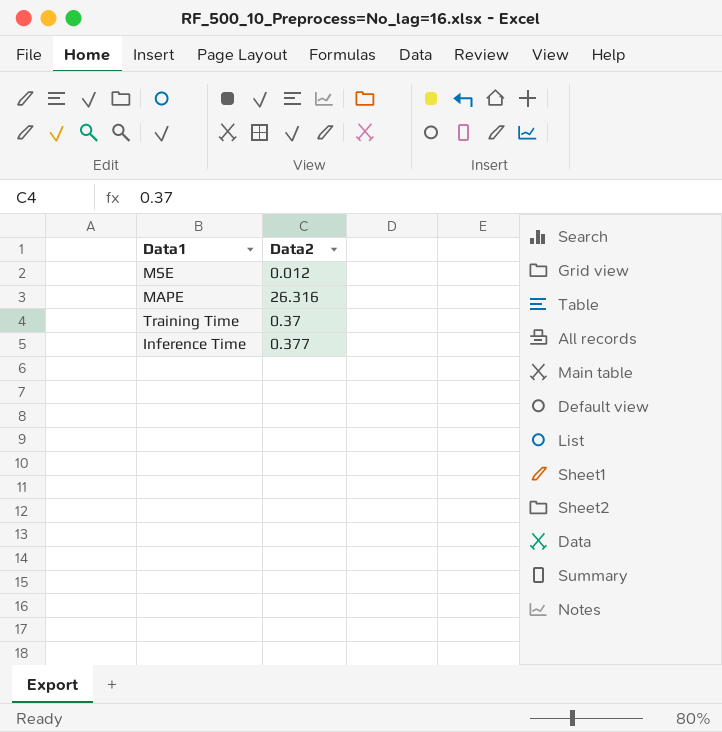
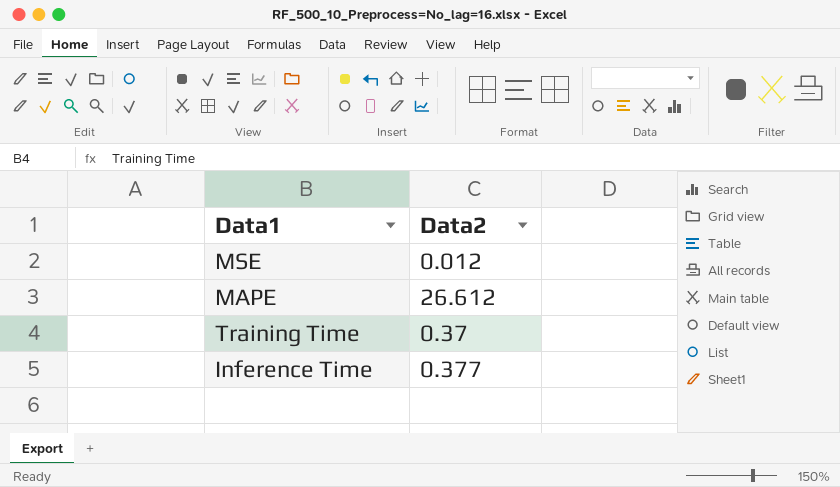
MAPE | Data2: 26.316 -> 26.612

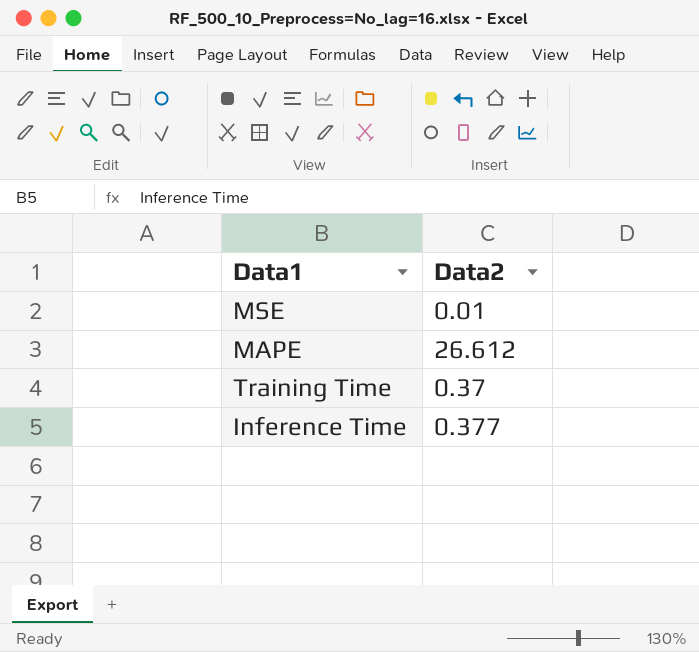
MSE | Data2: 0.012 -> 0.01

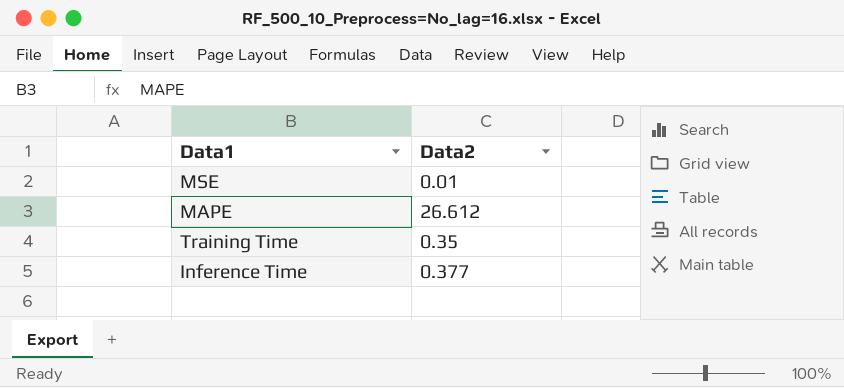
Training Time | Data2: 0.37 -> 0.35

